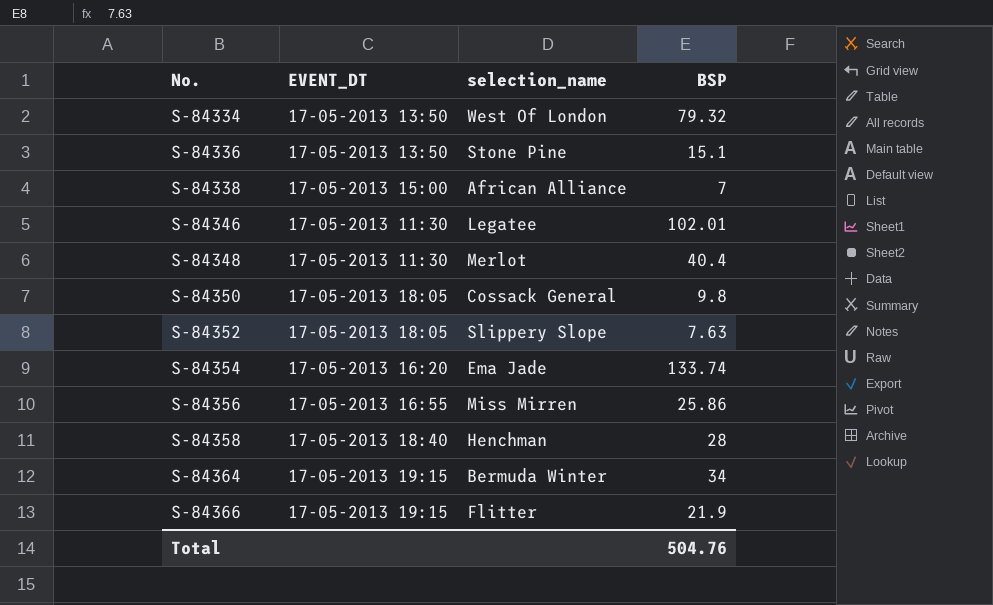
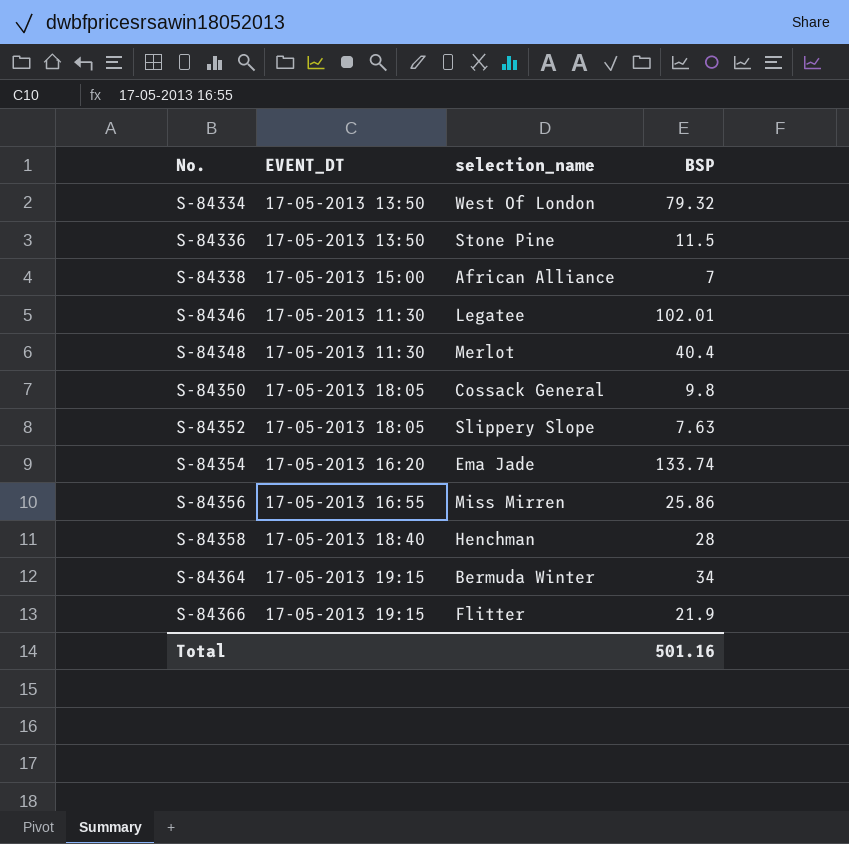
S-84336 | BSP: 15.1 -> 11.5
Total | BSP: 504.76 -> 501.16

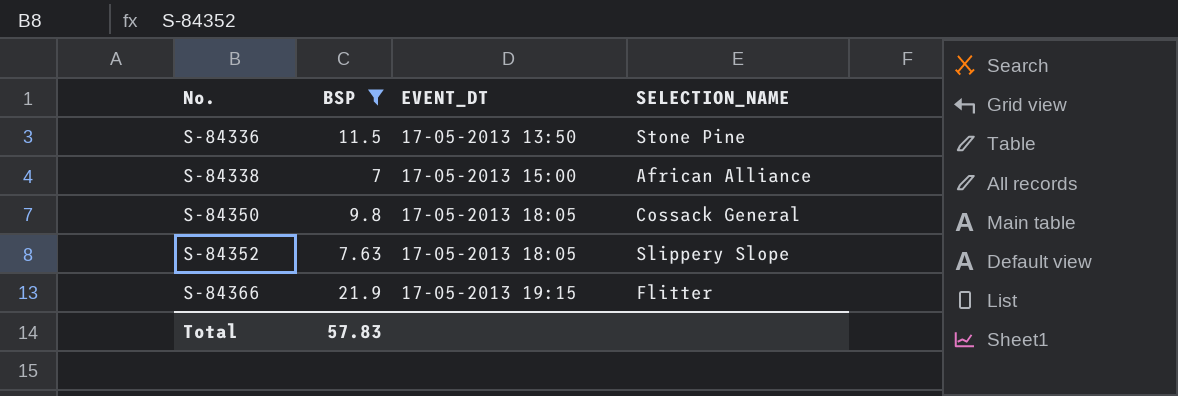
filter: none -> BSP <= 21.9
column BSP | position: 4 -> 2
column name: selection_name -> SELECTION_NAME
Total | BSP: 501.16 -> 57.83

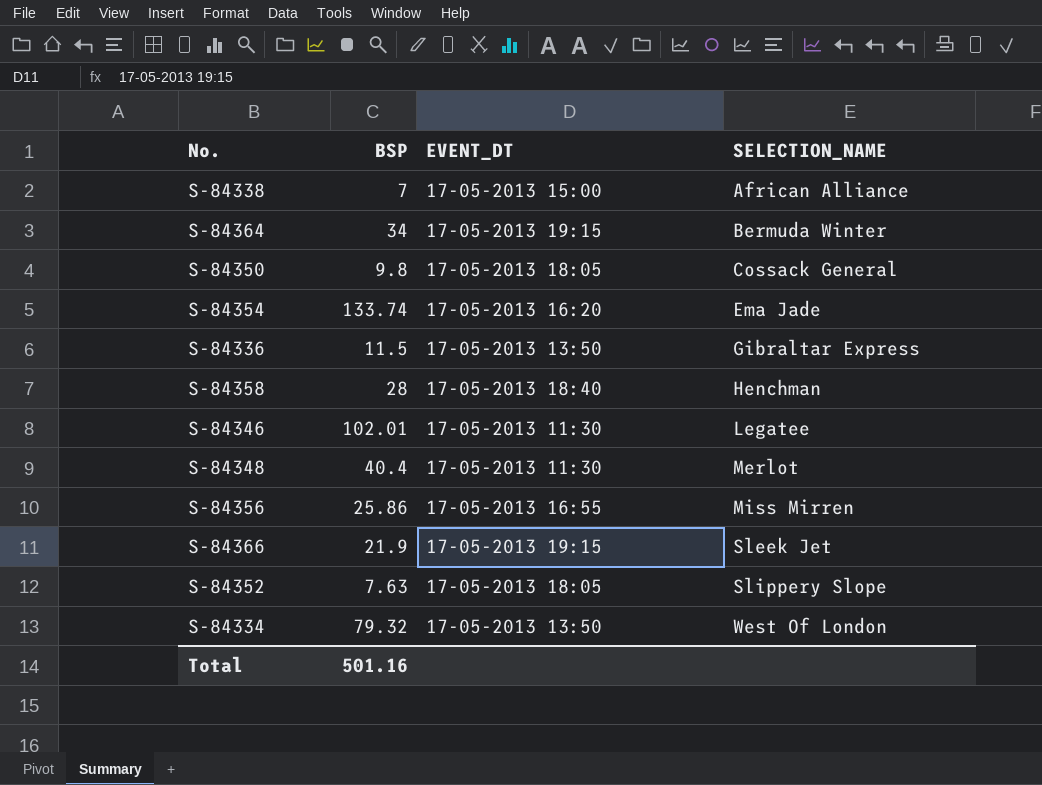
filter: BSP <= 21.9 -> none
row order: No. ascending -> SELECTION_NAME ascending
S-84336 | SELECTION_NAME: Stone Pine -> Gibraltar Express
S-84366 | SELECTION_NAME: Flitter -> Sleek Jet
Total | BSP: 57.83 -> 501.16

